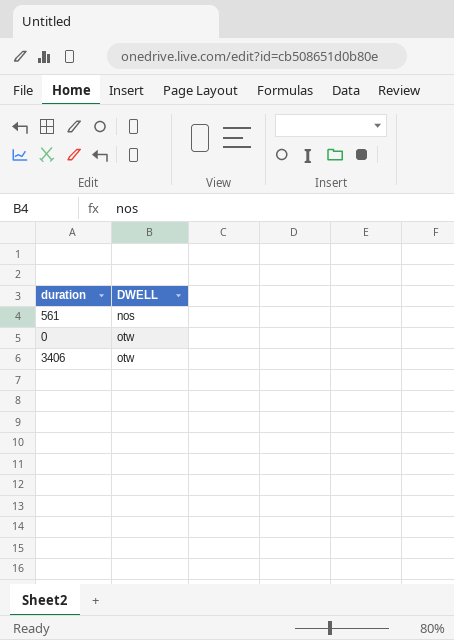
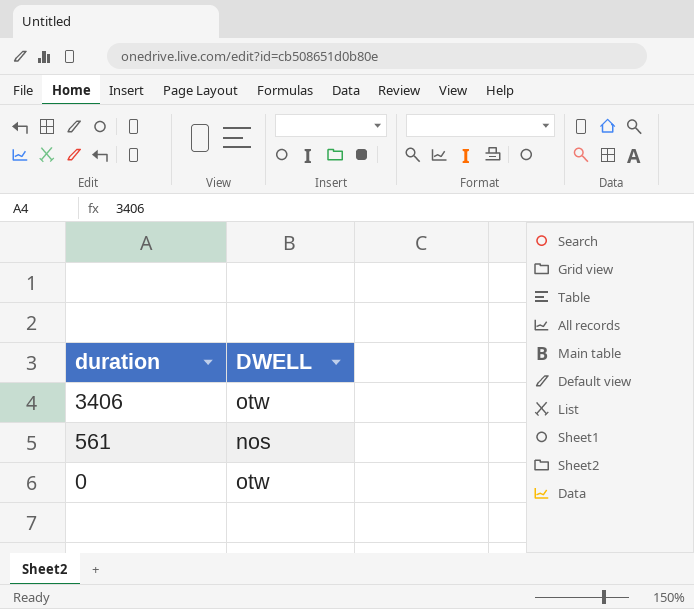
row order: DWELL ascending -> duration descending

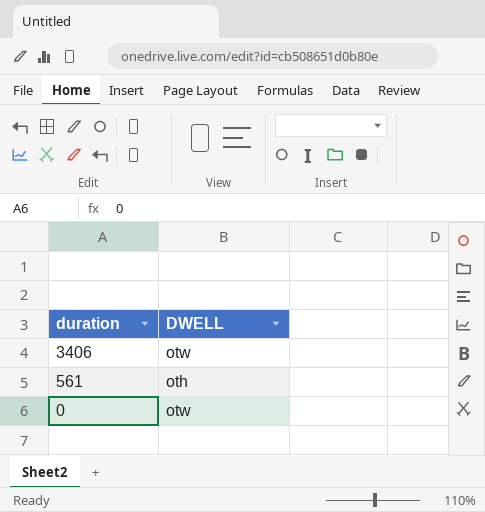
561 | DWELL: nos -> oth

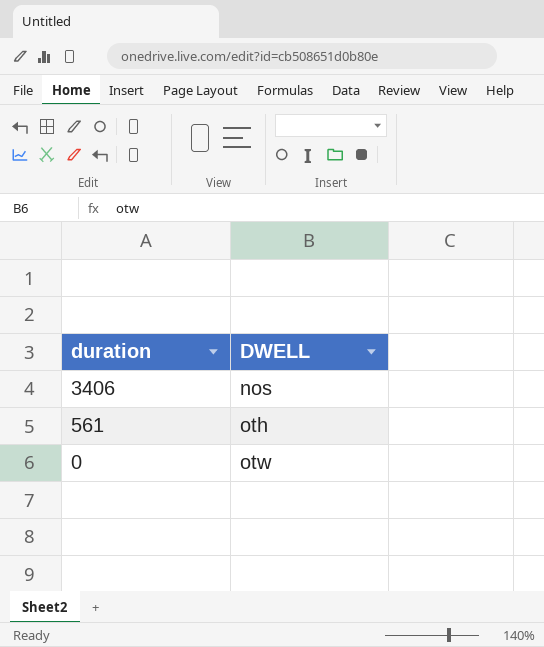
3406 | DWELL: otw -> nos

